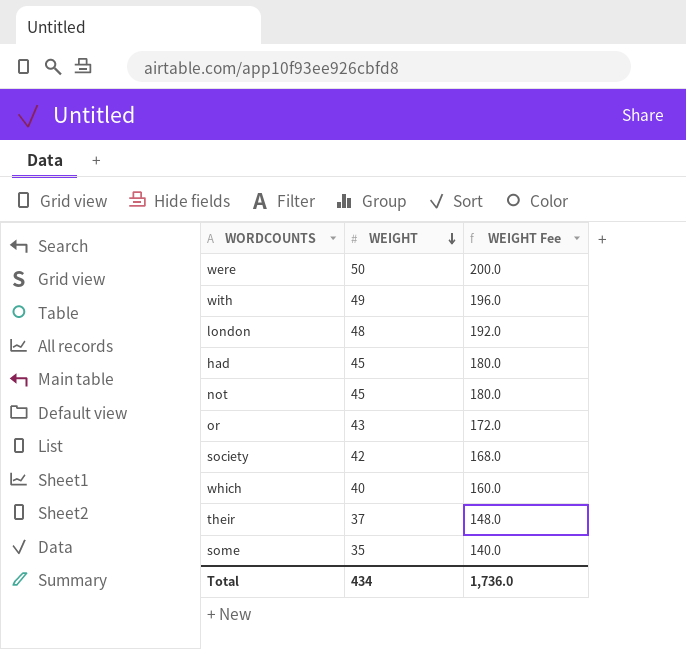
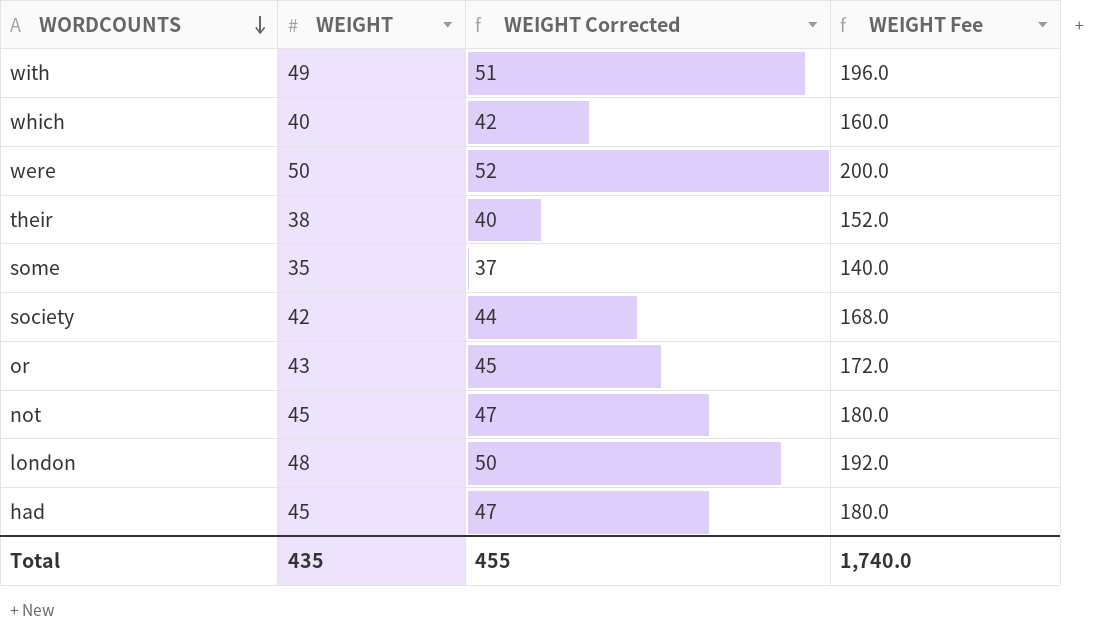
row order: WEIGHT descending -> WORDCOUNTS descending
column WEIGHT Corrected | formula: none -> [WEIGHT] + 2
their | WEIGHT: 37 -> 38
their | WEIGHT Fee: 148.0 -> 152.0
Total | WEIGHT: 434 -> 435
Total | WEIGHT Fee: 1,736.0 -> 1,740.0

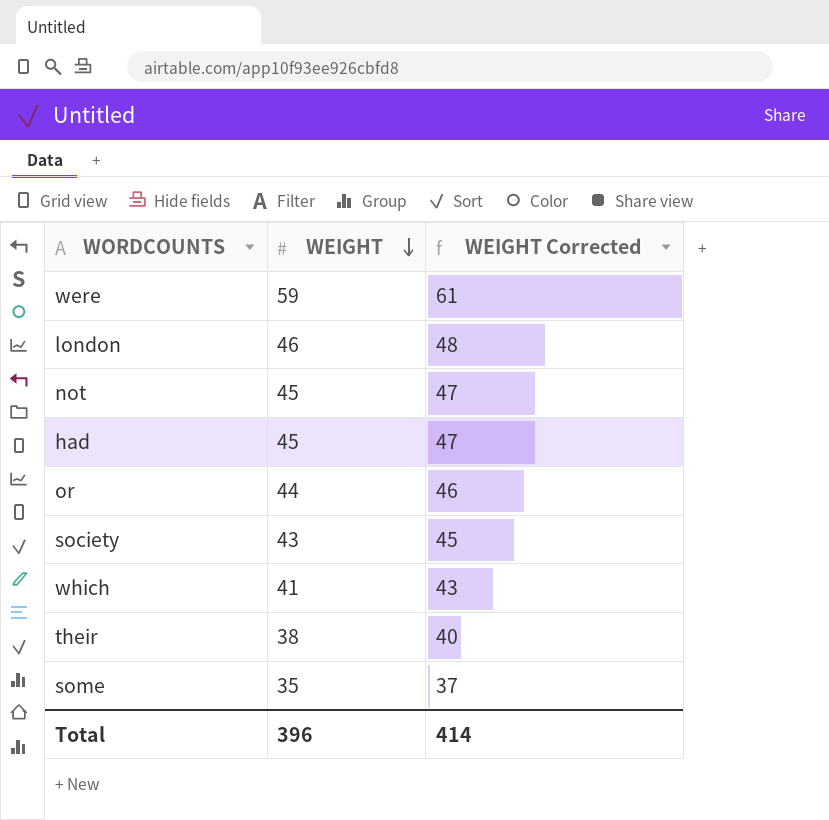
row order: WORDCOUNTS descending -> WEIGHT descending
column WEIGHT Fee | formula: [WEIGHT] * 4 -> none
row with: 49 | 51 | 196.0 -> none
were | WEIGHT: 50 -> 59
were | WEIGHT Corrected: 52 -> 61
london | WEIGHT: 48 -> 46
london | WEIGHT Corrected: 50 -> 48
or | WEIGHT: 43 -> 44
or | WEIGHT Corrected: 45 -> 46
society | WEIGHT: 42 -> 43
society | WEIGHT Corrected: 44 -> 45
which | WEIGHT: 40 -> 41
which | WEIGHT Corrected: 42 -> 43
Total | WEIGHT: 435 -> 396
Total | WEIGHT Corrected: 455 -> 414

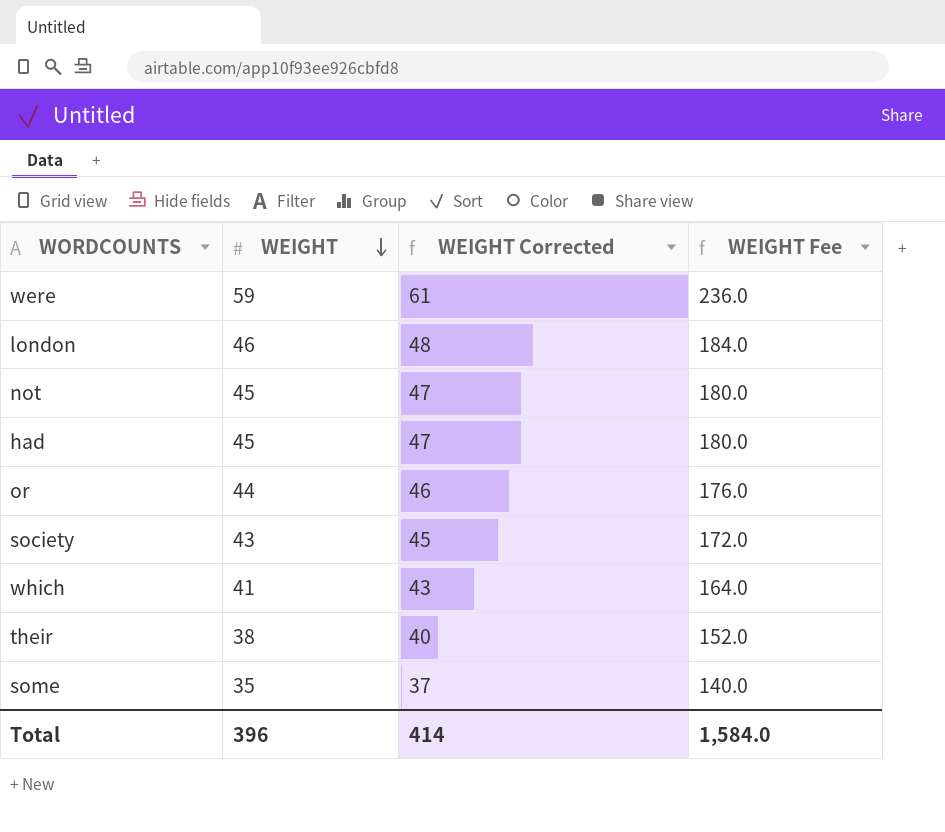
column WEIGHT Fee | formula: none -> [WEIGHT] * 4

